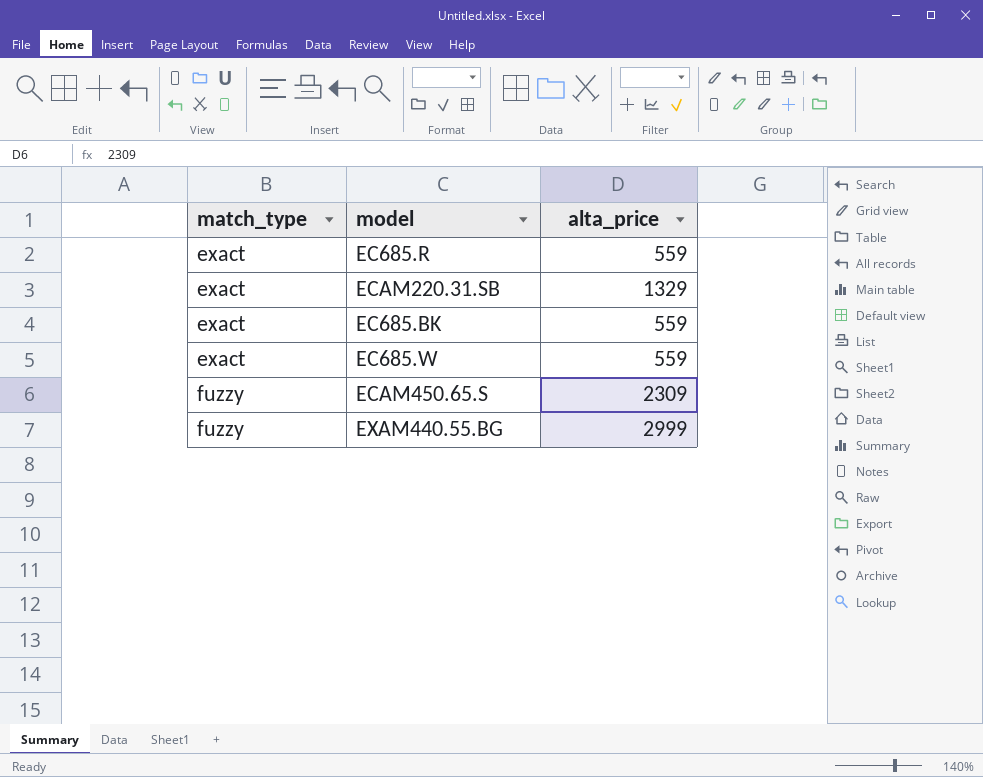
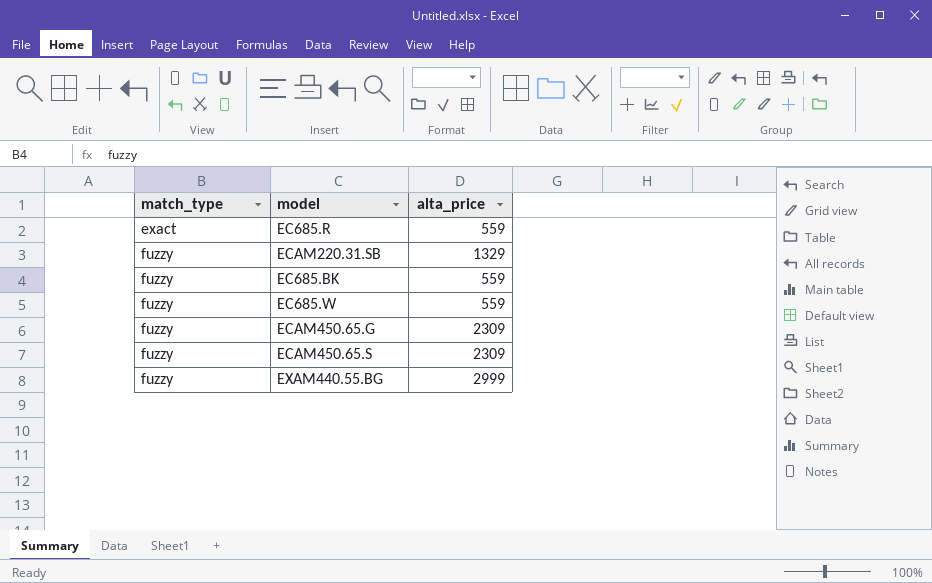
ECAM220.31.SB | match_type: exact -> fuzzy
EC685.BK | match_type: exact -> fuzzy
EC685.W | match_type: exact -> fuzzy
row ECAM450.65.G: none -> fuzzy | 2309

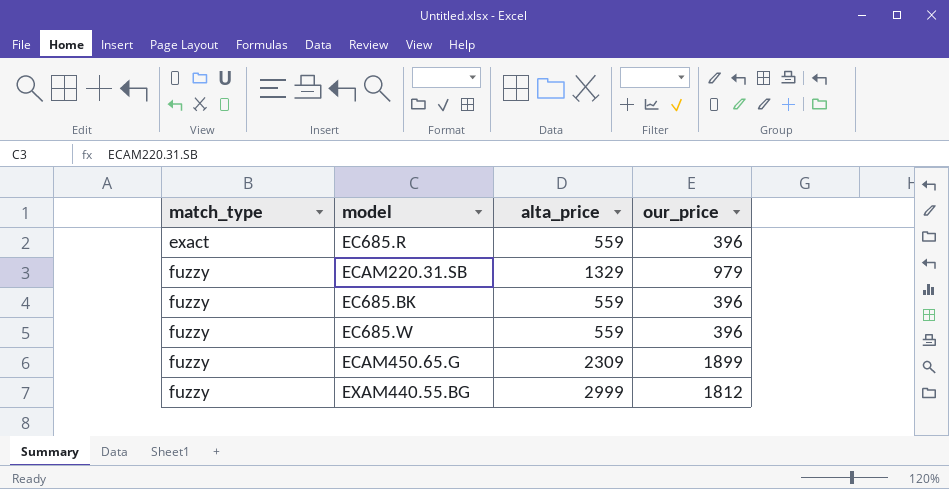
column our_price | position: none -> 4
row ECAM450.65.S: fuzzy | 2309 -> none

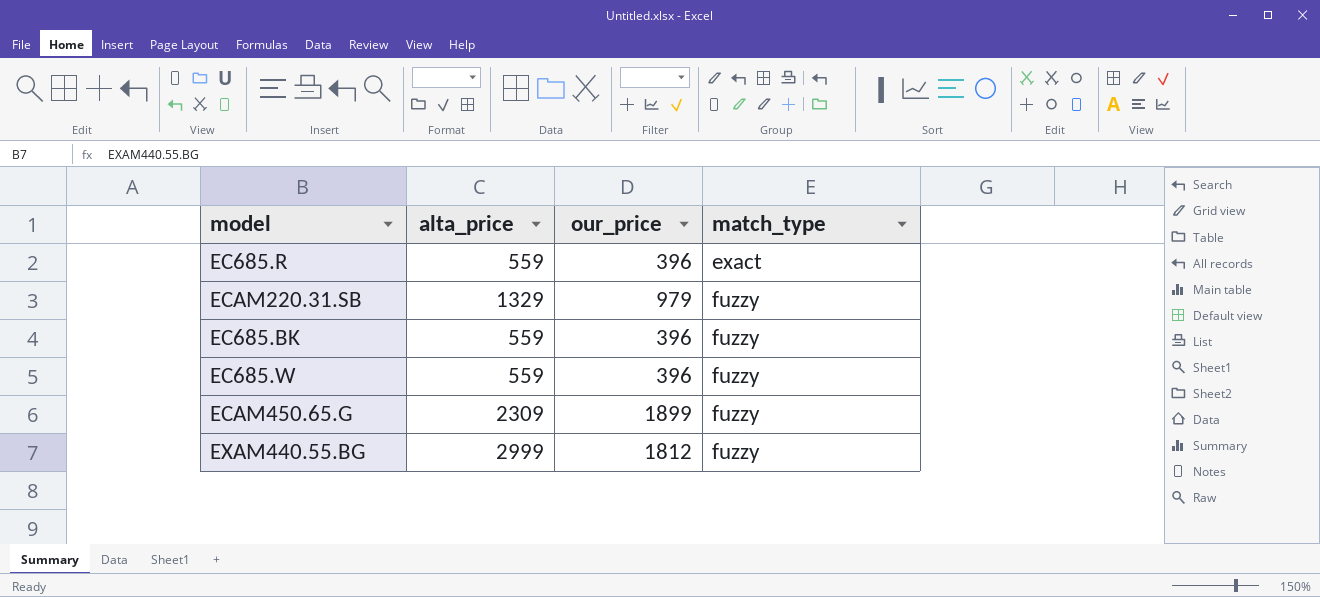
column match_type | position: 1 -> 4

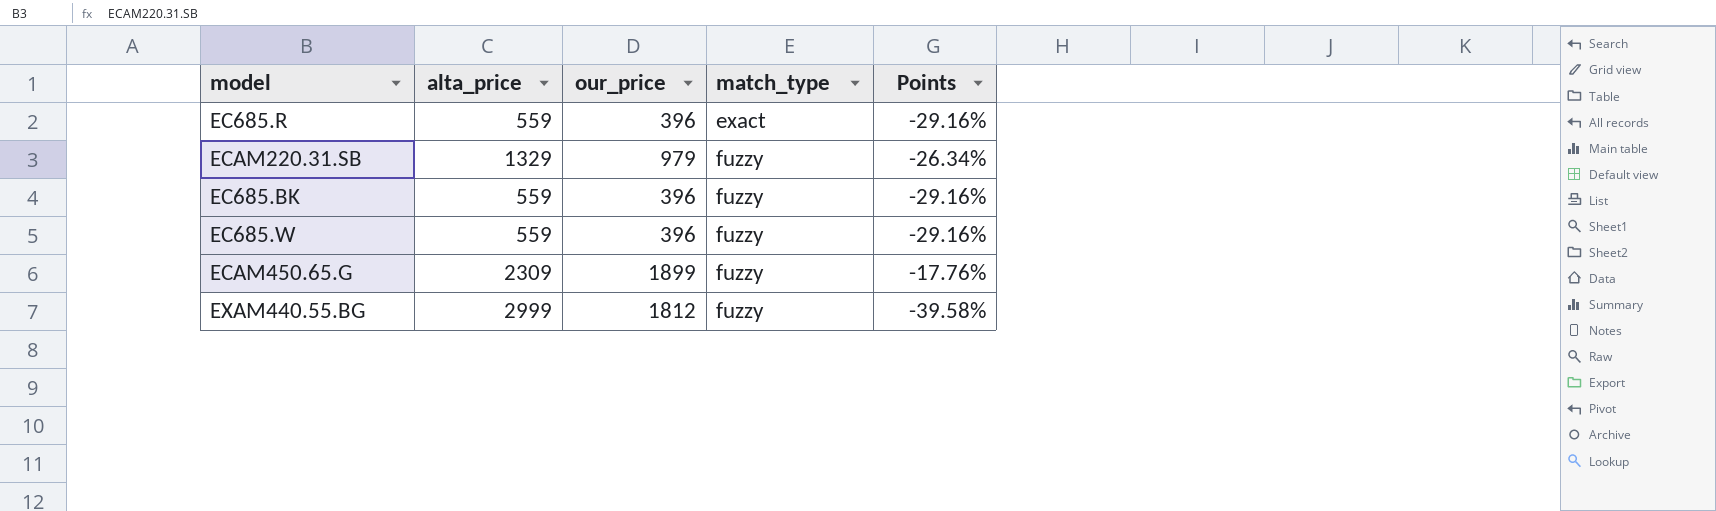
column Points | formula: none -> ([our_price] - [alta_price]) / [alta_price]

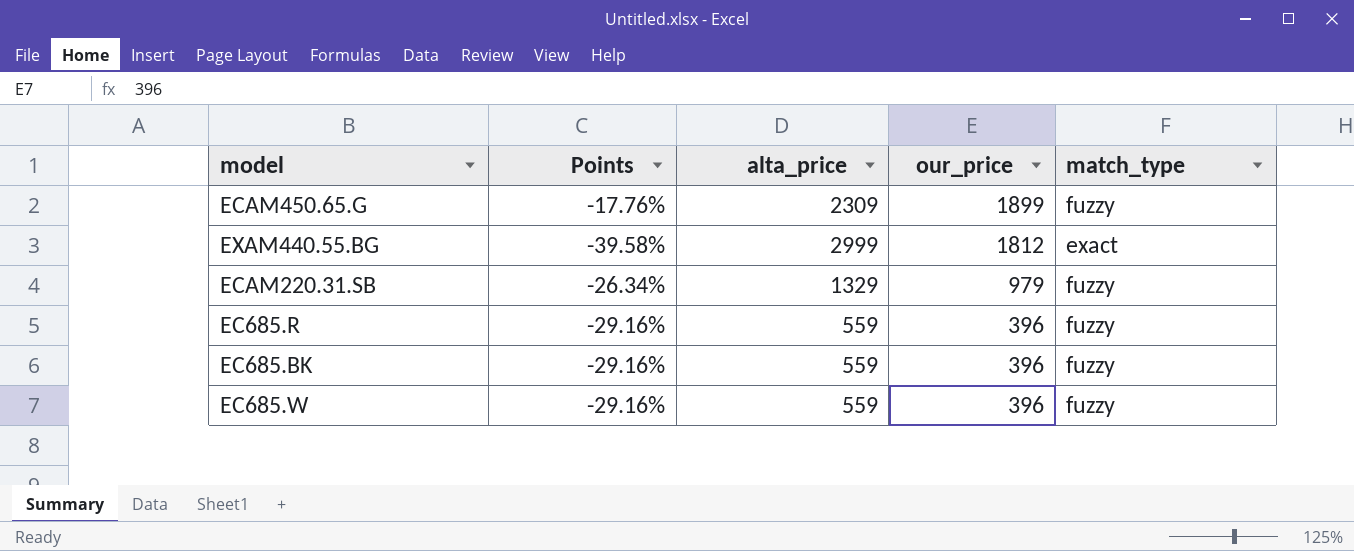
row order: match_type ascending -> our_price descending
column Points | position: 5 -> 2
EXAM440.55.BG | match_type: fuzzy -> exact
EC685.R | match_type: exact -> fuzzy

